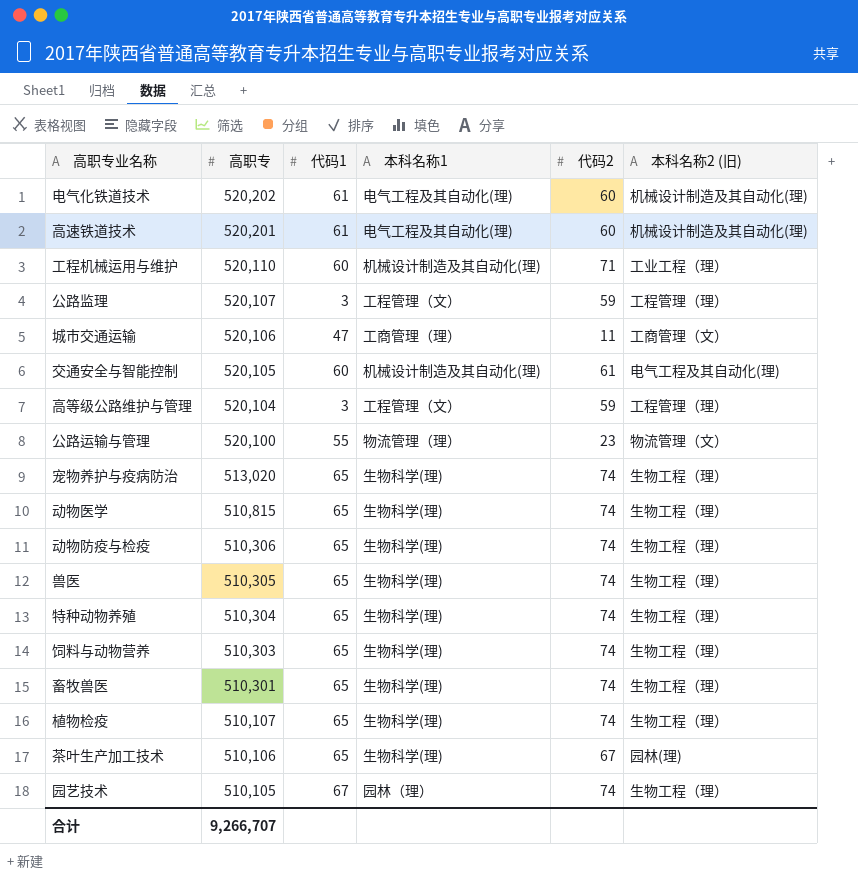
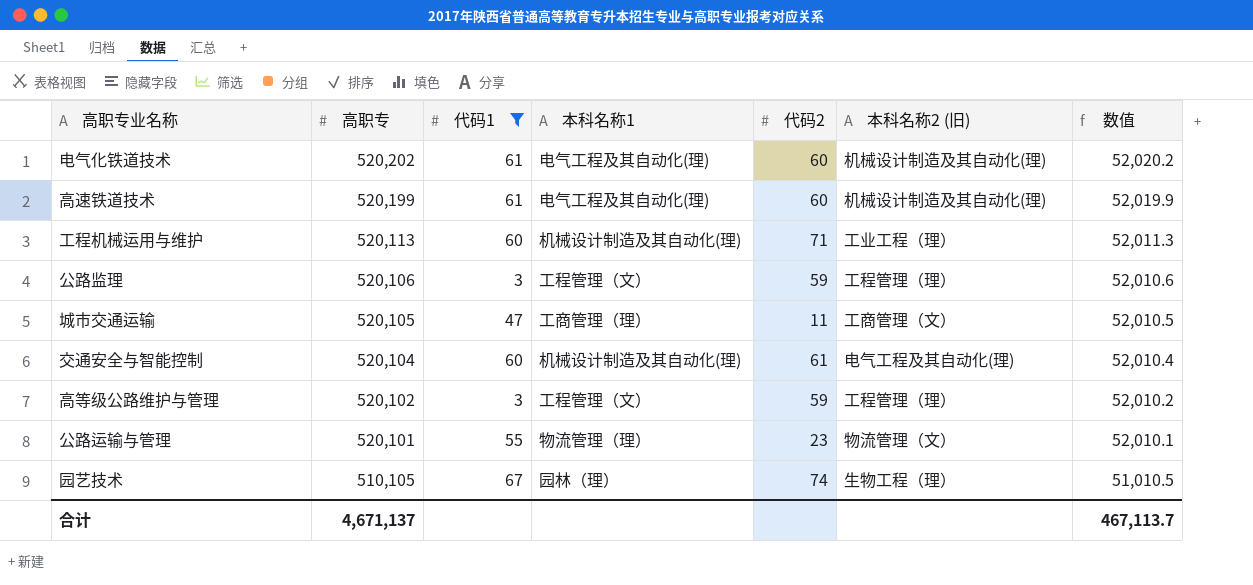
filter: none -> 代码1 != 65
column 数值 | formula: none -> [高职专] * 0.1
高速铁道技术 | 高职专: 520,201 -> 520,199
工程机械运用与维护 | 高职专: 520,110 -> 520,113
公路监理 | 高职专: 520,107 -> 520,106
城市交通运输 | 高职专: 520,106 -> 520,105
交通安全与智能控制 | 高职专: 520,105 -> 520,104
高等级公路维护与管理 | 高职专: 520,104 -> 520,102
公路运输与管理 | 高职专: 520,100 -> 520,101
合计 | 高职专: 9,266,707 -> 4,671,137

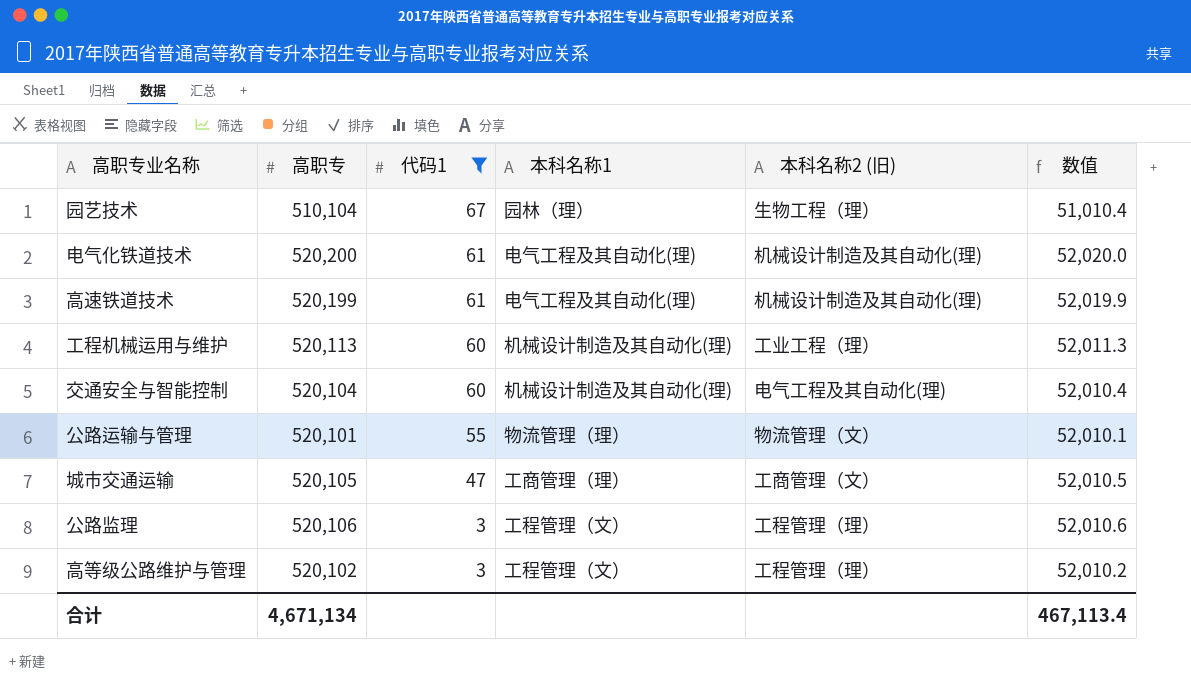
row order: 高职专 descending -> 代码1 descending
column 代码2 | position: 5 -> none
园艺技术 | 高职专: 510,105 -> 510,104
园艺技术 | 数值: 51,010.5 -> 51,010.4
电气化铁道技术 | 高职专: 520,202 -> 520,200
电气化铁道技术 | 数值: 52,020.2 -> 52,020.0
合计 | 高职专: 4,671,137 -> 4,671,134
合计 | 数值: 467,113.7 -> 467,113.4

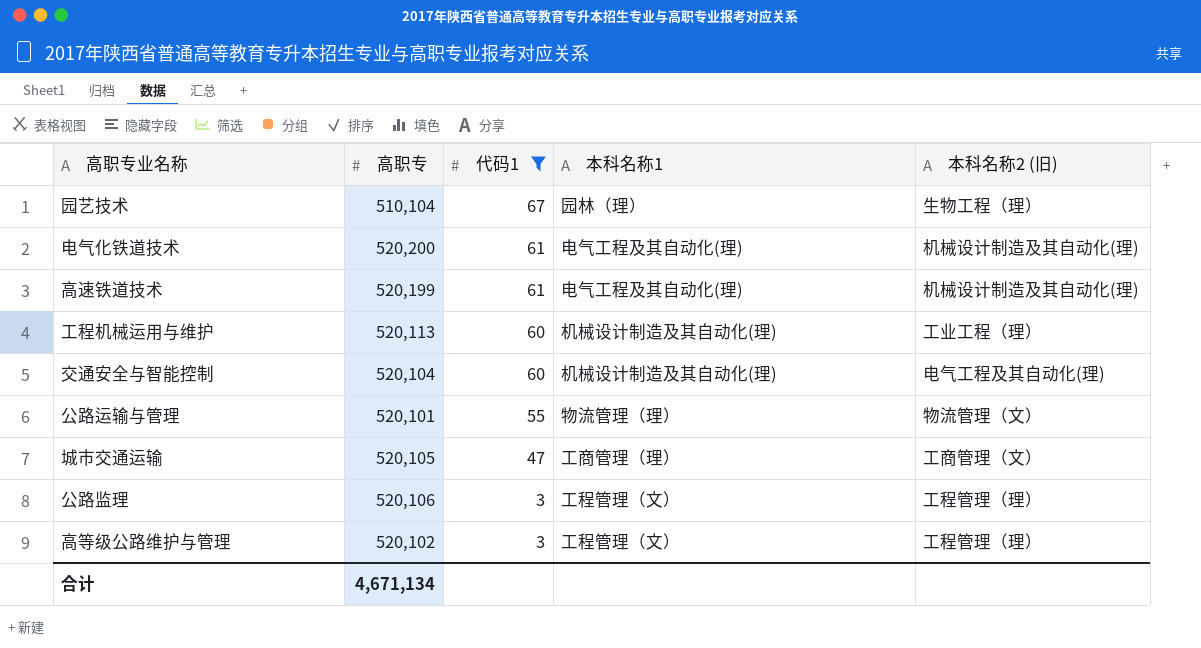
column 数值 | formula: [高职专] * 0.1 -> none

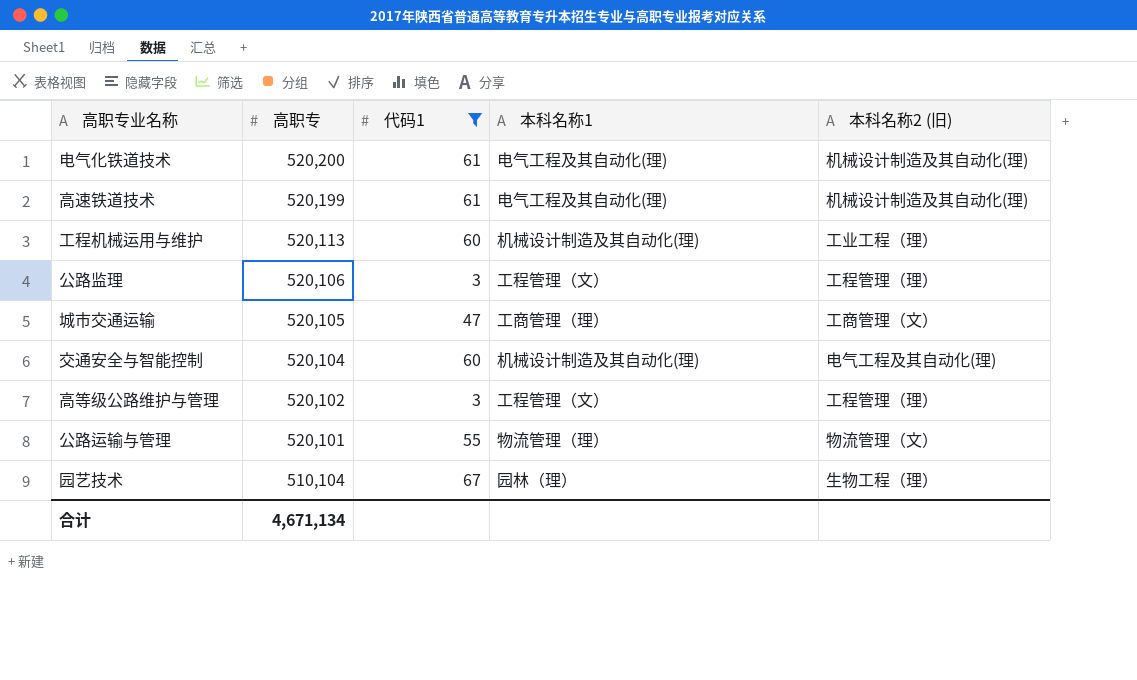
row order: 代码1 descending -> 高职专 descending

